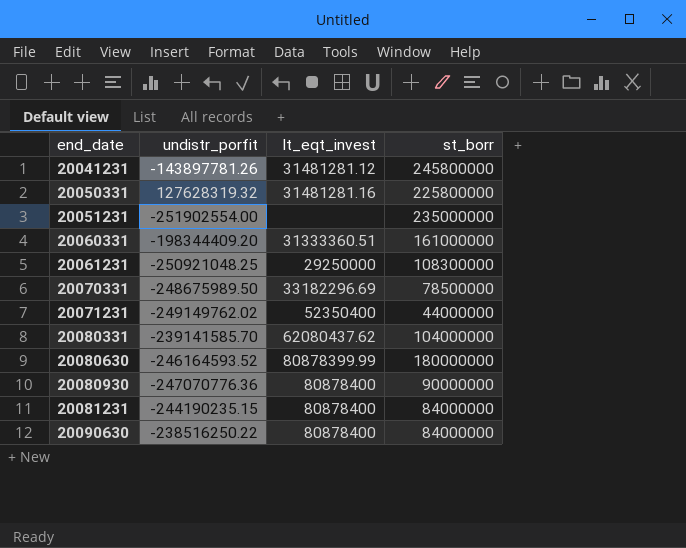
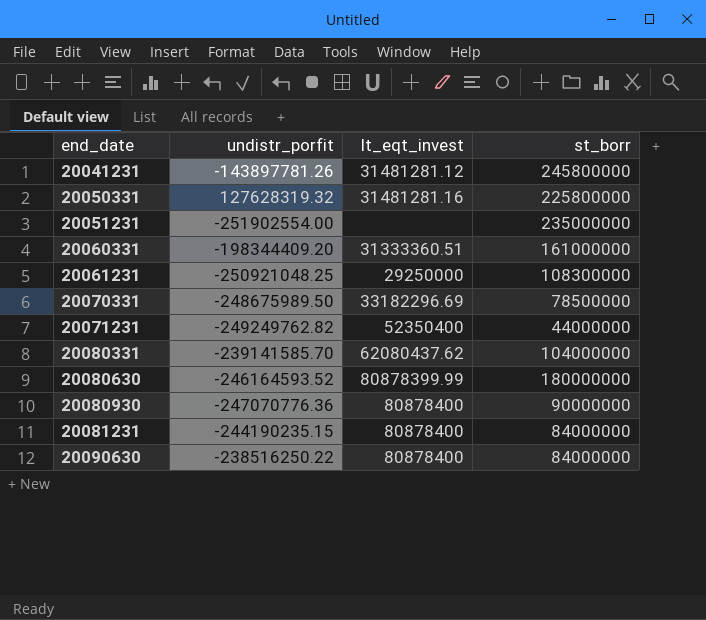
20071231 | undistr_porfit: -249149762.02 -> -249249762.82

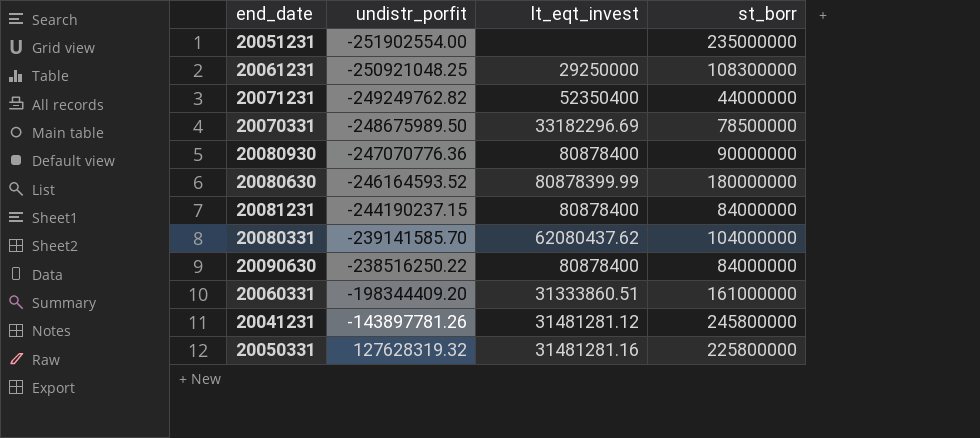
row order: end_date ascending -> undistr_porfit ascending
20081231 | undistr_porfit: -244190235.15 -> -244190237.15
20060331 | lt_eqt_invest: 31333360.51 -> 31333860.51

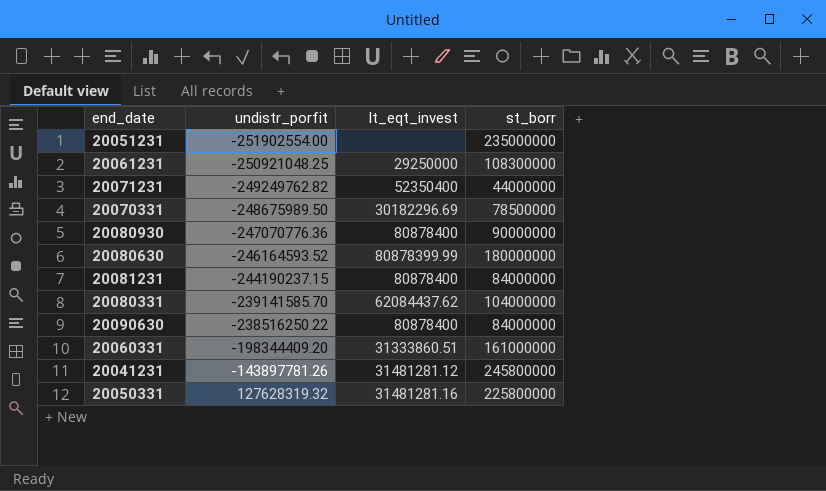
20070331 | lt_eqt_invest: 33182296.69 -> 30182296.69
20080331 | lt_eqt_invest: 62080437.62 -> 62084437.62

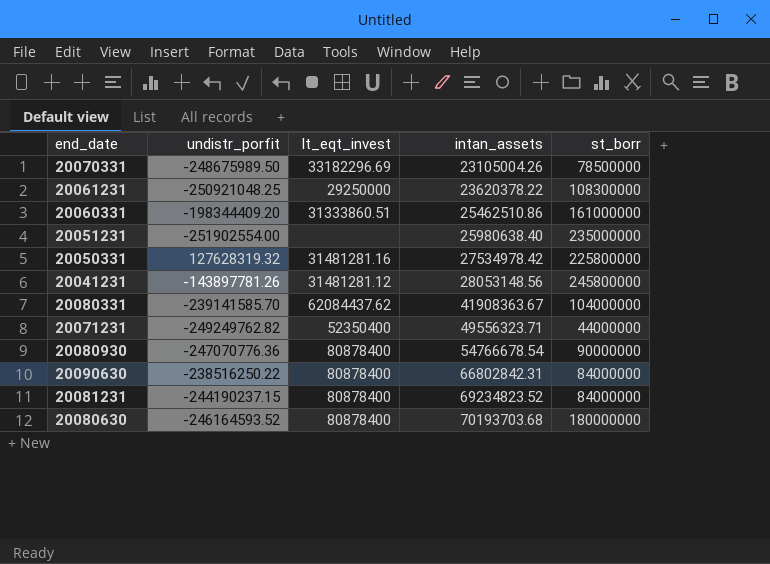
row order: undistr_porfit ascending -> intan_assets ascending
column intan_assets | position: none -> 4
20070331 | lt_eqt_invest: 30182296.69 -> 33182296.69
20080630 | lt_eqt_invest: 80878399.99 -> 80878400

